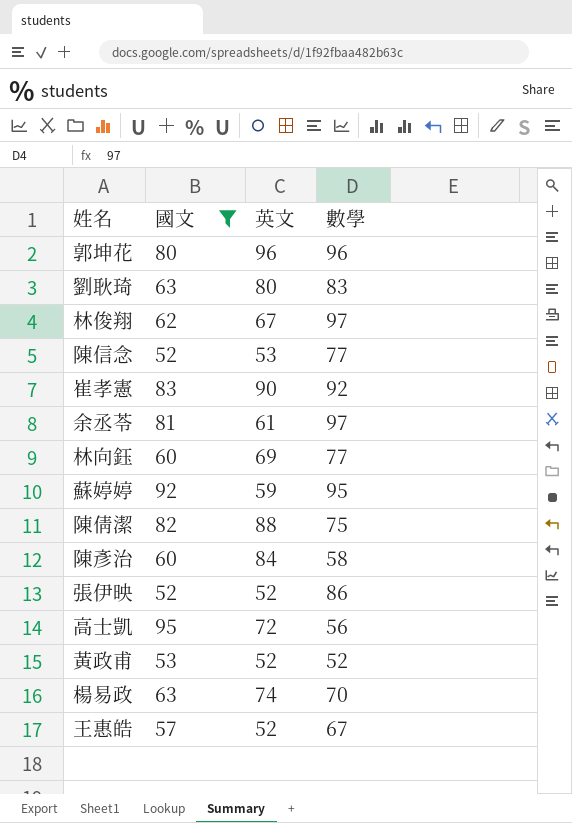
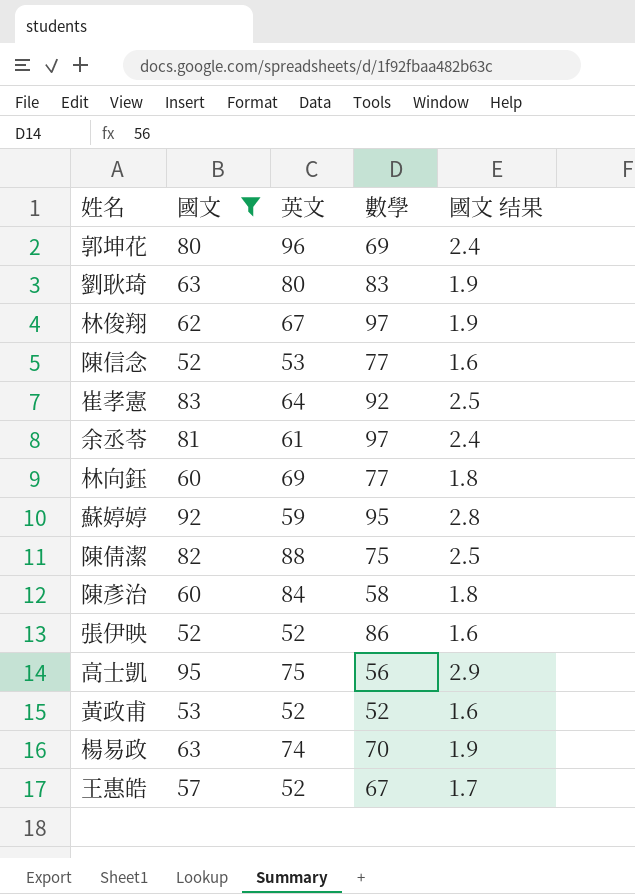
column 國文 结果 | formula: none -> [國文] * 0.03
郭坤花 | 數學: 96 -> 69
崔孝憲 | 英文: 90 -> 64
高士凱 | 英文: 72 -> 75

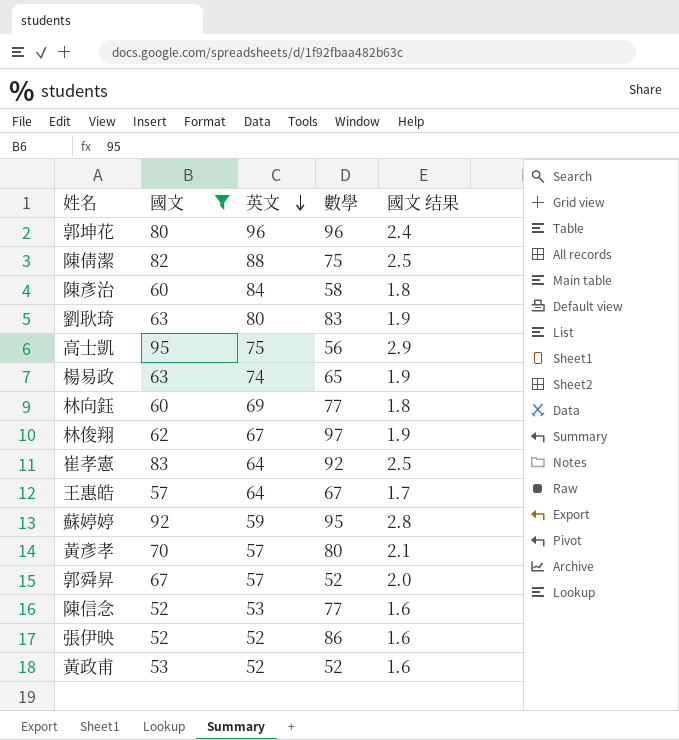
row order: none -> 英文 descending
row 余丞苓: 81 | 61 | 97 | 2.4 -> none
郭坤花 | 數學: 69 -> 96
楊易政 | 數學: 70 -> 65
王惠皓 | 英文: 52 -> 64
row 黃彥孝: none -> 70 | 57 | 80 | 2.1
row 郭舜昇: none -> 67 | 57 | 52 | 2.0

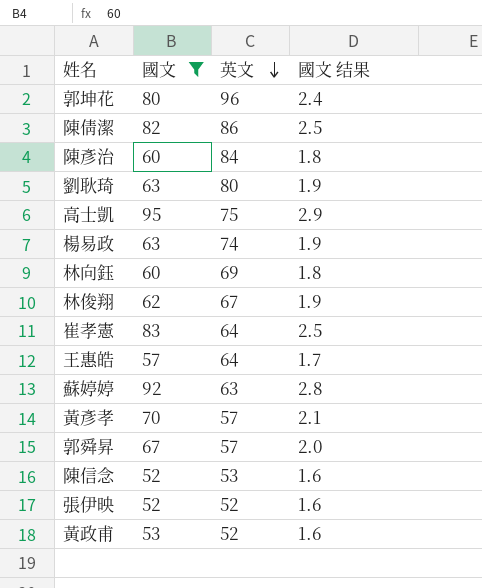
column 數學 | position: 4 -> none
陳倩潔 | 英文: 88 -> 86
蘇婷婷 | 英文: 59 -> 63

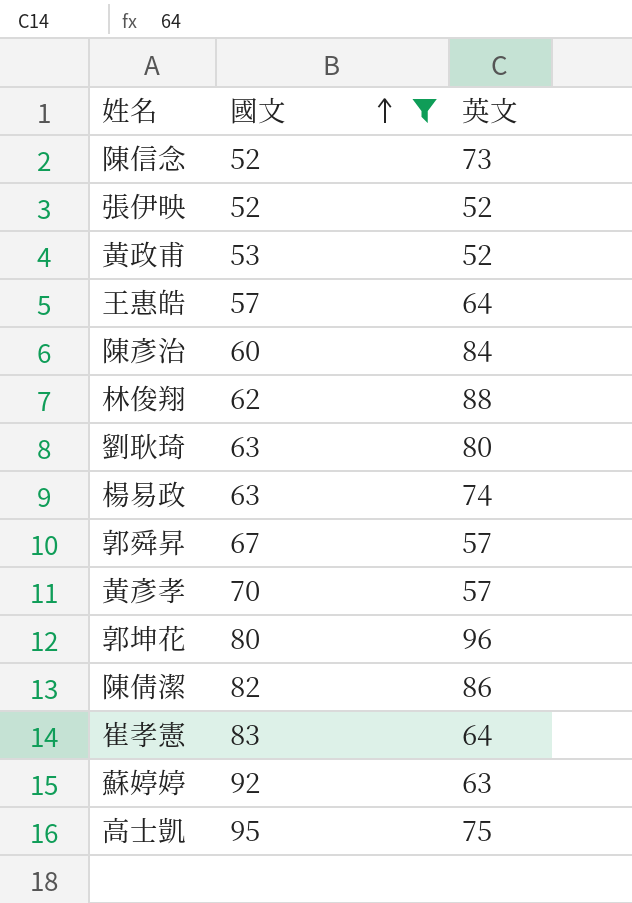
row order: 英文 descending -> 國文 ascending
column 國文 结果 | formula: [國文] * 0.03 -> none
row 林向鈺: 60 | 69 | 1.8 -> none
陳信念 | 英文: 53 -> 73
林俊翔 | 英文: 67 -> 88

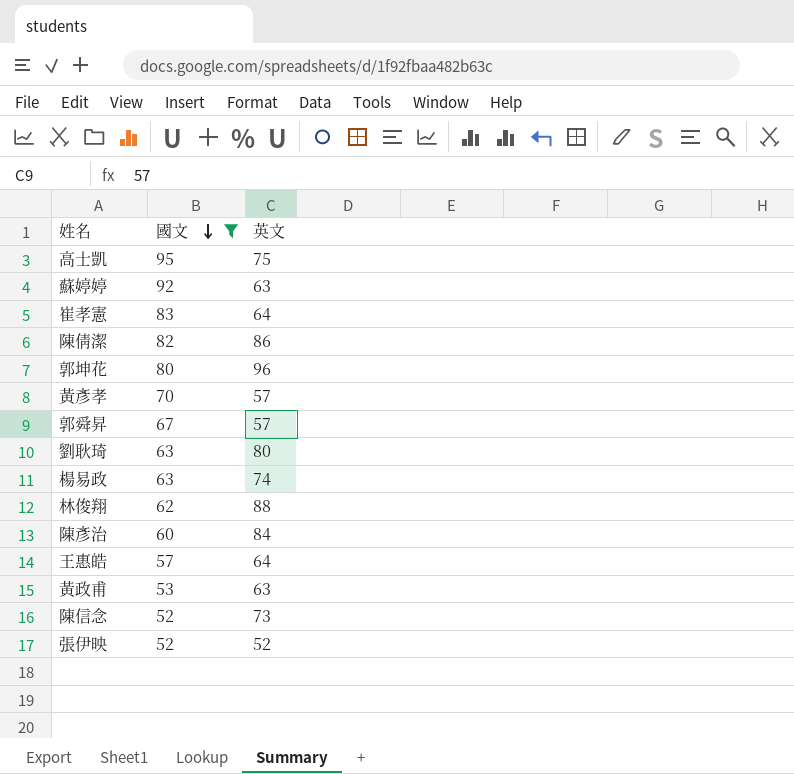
row order: 國文 ascending -> 國文 descending
黃政甫 | 英文: 52 -> 63

